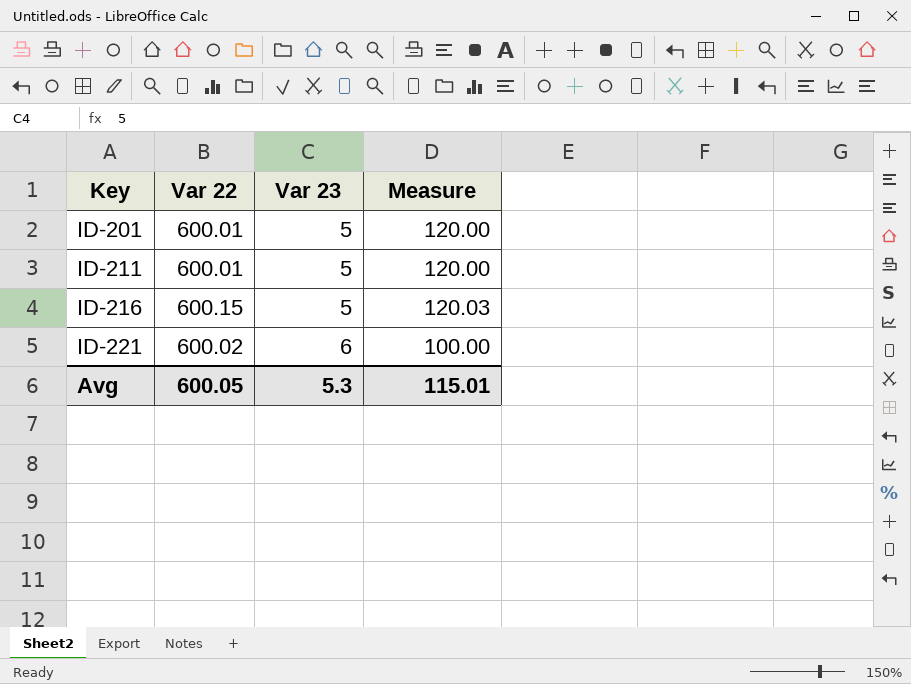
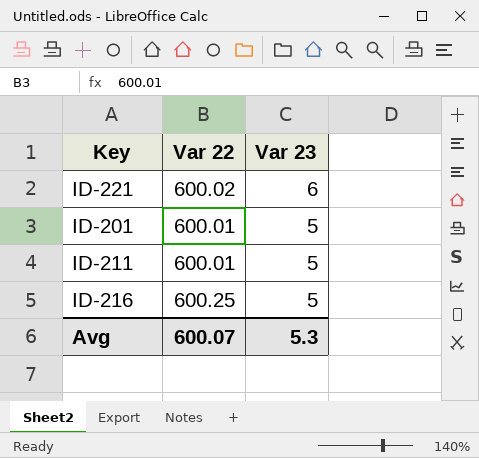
row order: Key ascending -> Var 23 descending
column Measure | formula: [Var 22] / [Var 23] -> none
ID-216 | Var 22: 600.15 -> 600.25
Avg | Var 22: 600.05 -> 600.07

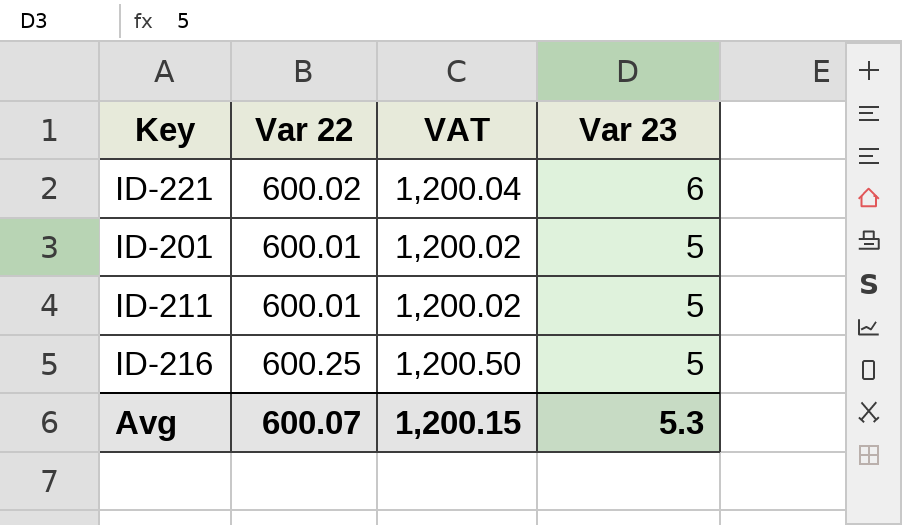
column VAT | formula: none -> [Var 22] * 2

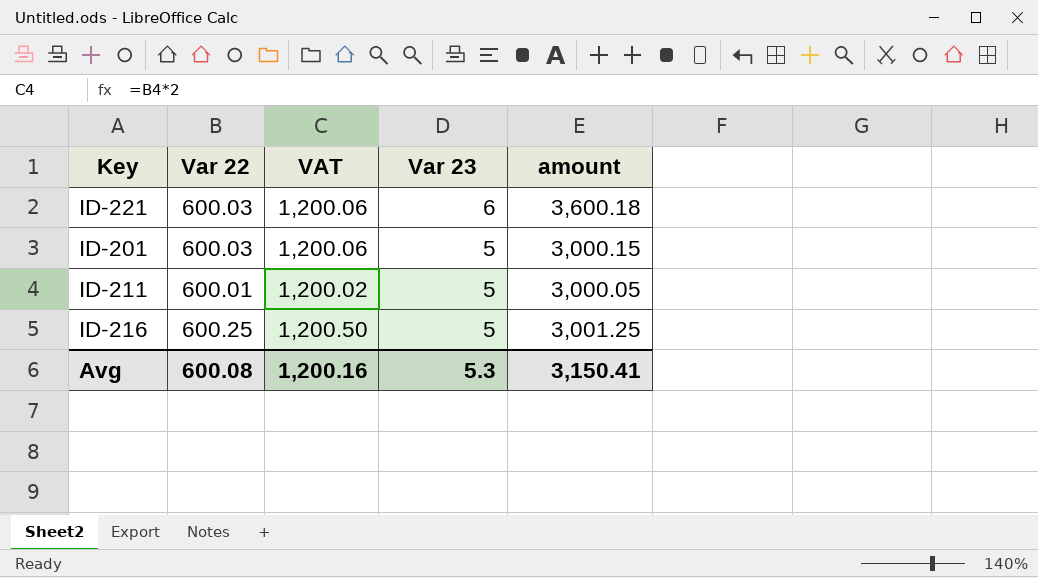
column amount | formula: none -> [Var 22] * [Var 23]
ID-221 | Var 22: 600.02 -> 600.03
ID-221 | VAT: 1,200.04 -> 1,200.06
ID-201 | Var 22: 600.01 -> 600.03
ID-201 | VAT: 1,200.02 -> 1,200.06
Avg | Var 22: 600.07 -> 600.08
Avg | VAT: 1,200.15 -> 1,200.16

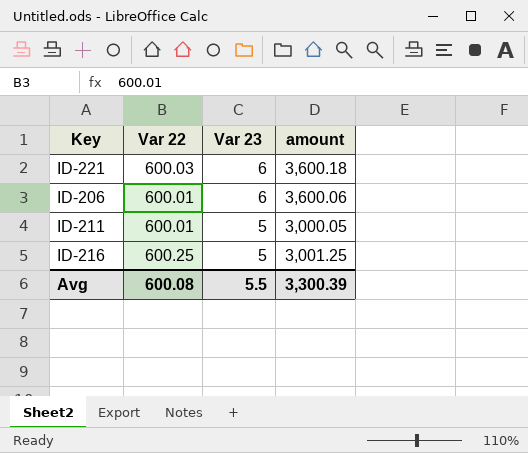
column VAT | formula: [Var 22] * 2 -> none
row ID-201: 600.03 | 1,200.06 | 5 | 3,000.15 -> none
row ID-206: none -> 600.01 | 6 | 3,600.06
Avg | Var 23: 5.3 -> 5.5
Avg | amount: 3,150.41 -> 3,300.39

